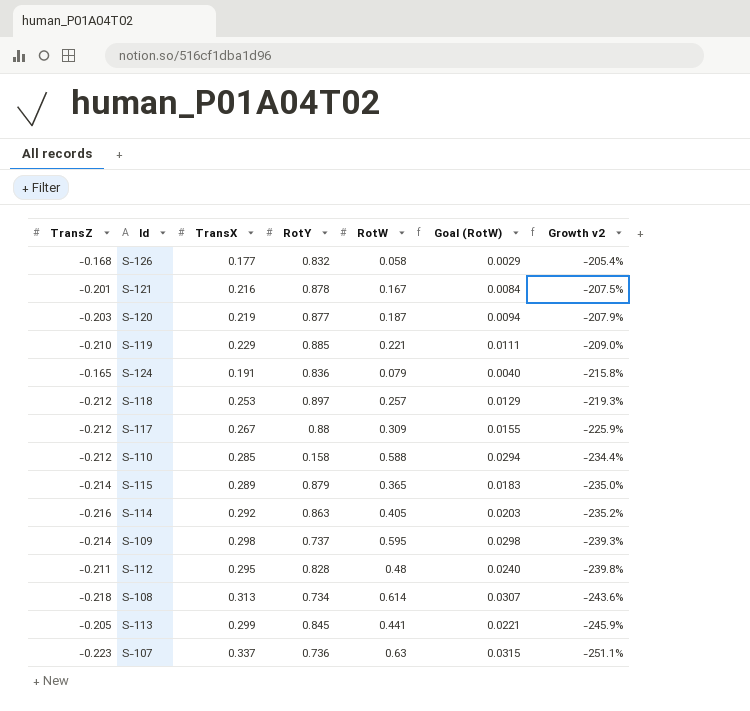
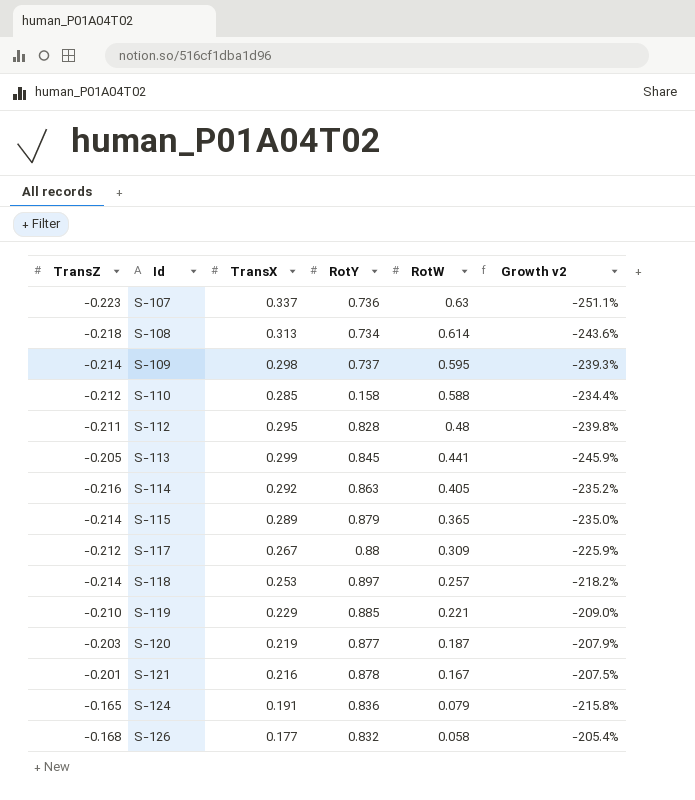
row order: Growth v2 descending -> Id ascending
column Goal (RotW) | formula: [RotW] * 0.05 -> none
S-118 | TransZ: -0.212 -> -0.214
S-118 | Growth v2: -219.3% -> -218.2%

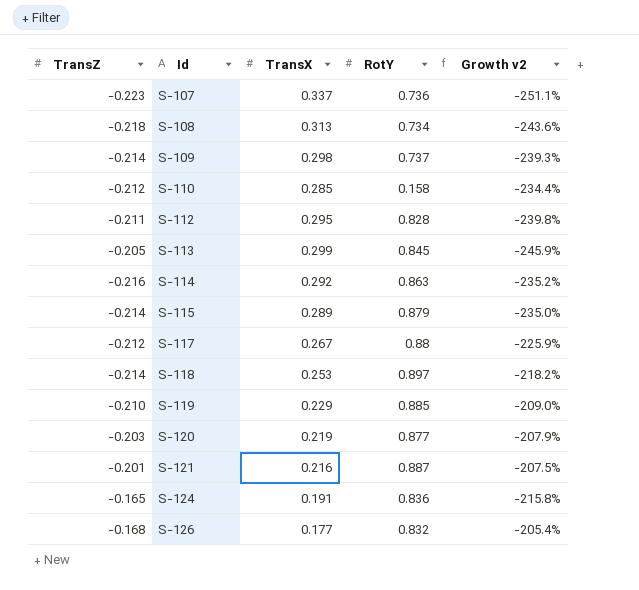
column RotW | position: 5 -> none
S-121 | RotY: 0.878 -> 0.887

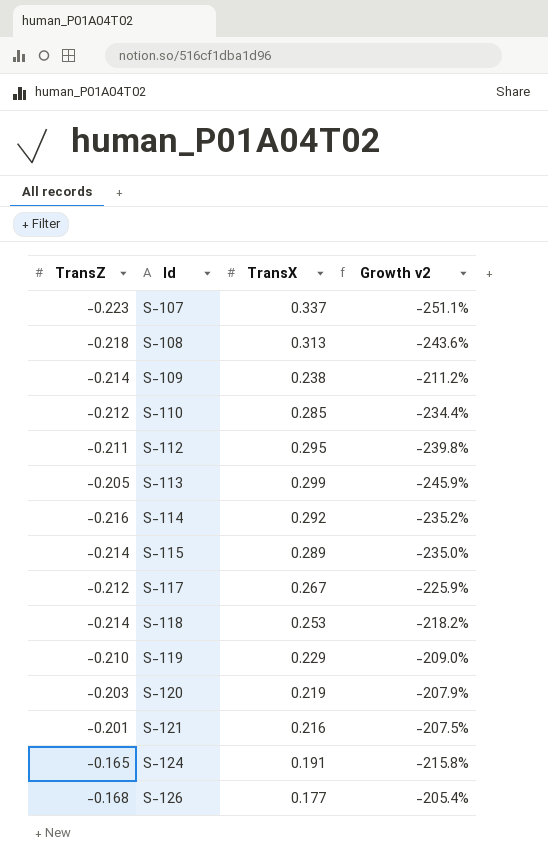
column RotY | position: 4 -> none
S-109 | TransX: 0.298 -> 0.238
S-109 | Growth v2: -239.3% -> -211.2%

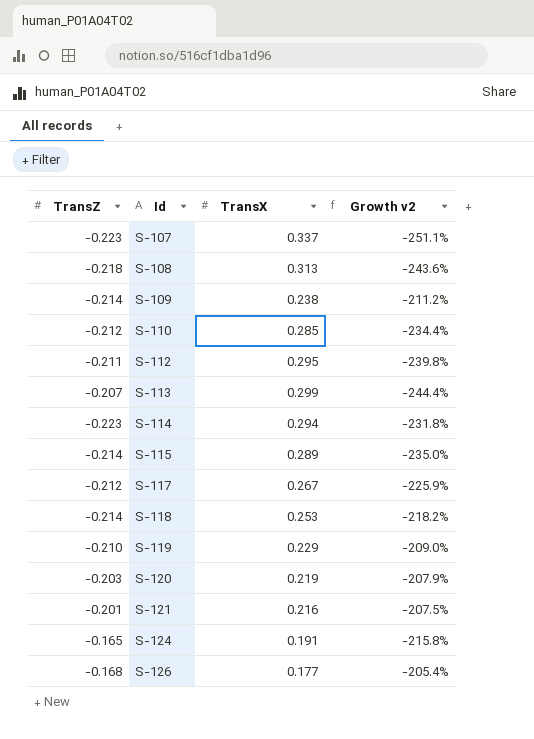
S-113 | TransZ: -0.205 -> -0.207
S-113 | Growth v2: -245.9% -> -244.4%
S-114 | TransZ: -0.216 -> -0.223
S-114 | TransX: 0.292 -> 0.294
S-114 | Growth v2: -235.2% -> -231.8%

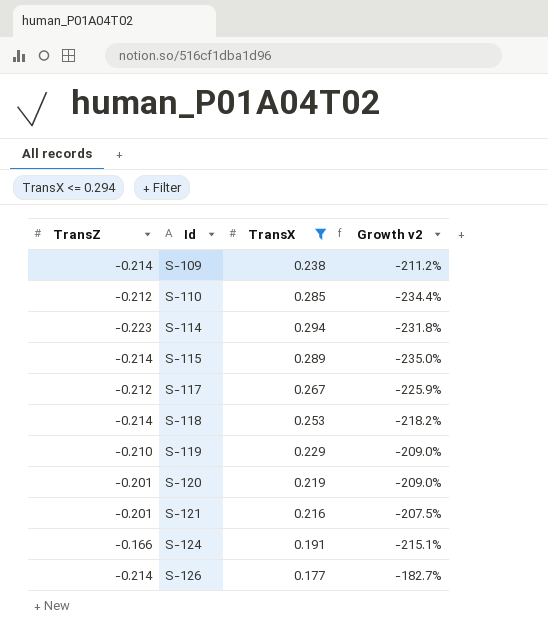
filter: none -> TransX <= 0.294
S-120 | TransZ: -0.203 -> -0.201
S-120 | Growth v2: -207.9% -> -209.0%
S-124 | TransZ: -0.165 -> -0.166
S-124 | Growth v2: -215.8% -> -215.1%
S-126 | TransZ: -0.168 -> -0.214
S-126 | Growth v2: -205.4% -> -182.7%

